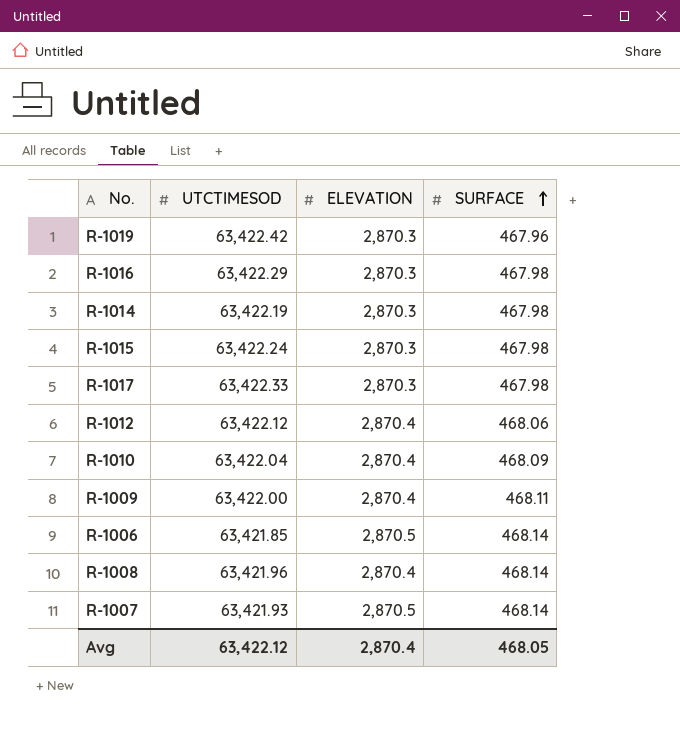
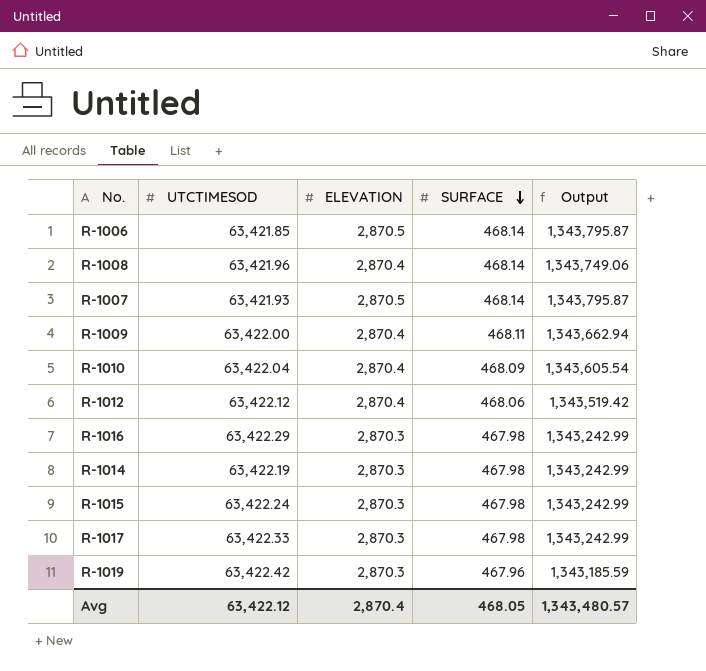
row order: SURFACE ascending -> SURFACE descending
column Output | formula: none -> [ELEVATION] * [SURFACE]

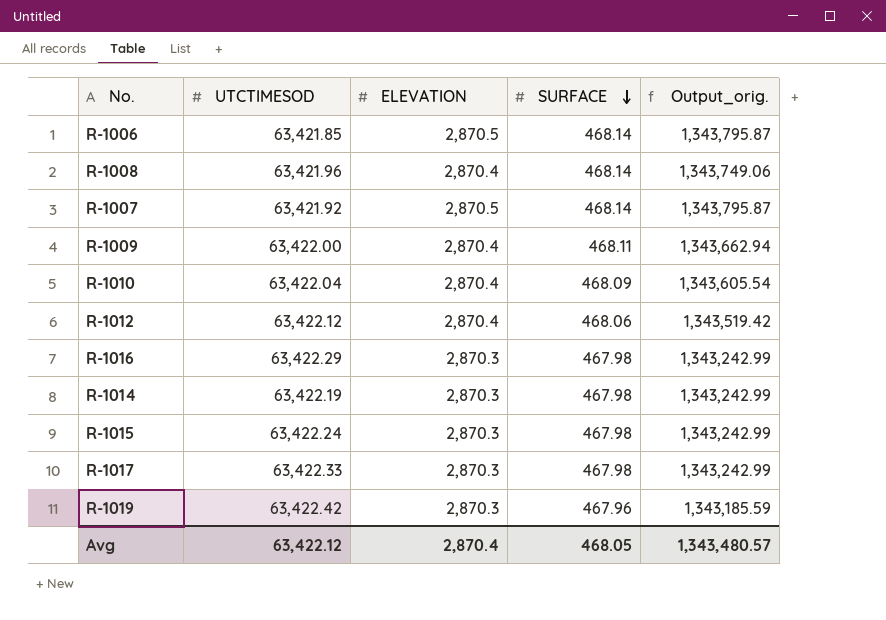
column name: Output -> Output_orig.
R-1007 | UTCTIMESOD: 63,421.93 -> 63,421.92

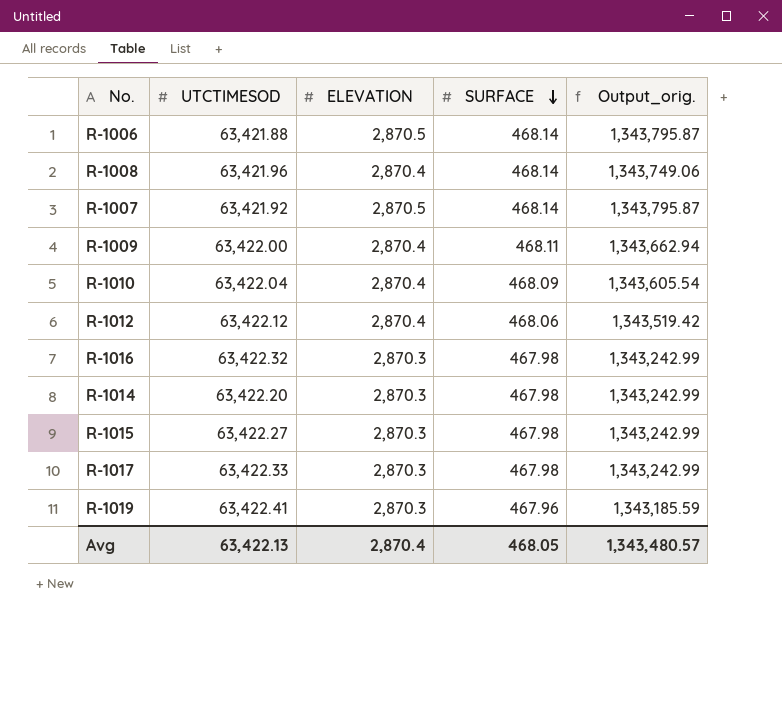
R-1006 | UTCTIMESOD: 63,421.85 -> 63,421.88
R-1016 | UTCTIMESOD: 63,422.29 -> 63,422.32
R-1014 | UTCTIMESOD: 63,422.19 -> 63,422.20
R-1015 | UTCTIMESOD: 63,422.24 -> 63,422.27
R-1019 | UTCTIMESOD: 63,422.42 -> 63,422.41
Avg | UTCTIMESOD: 63,422.12 -> 63,422.13

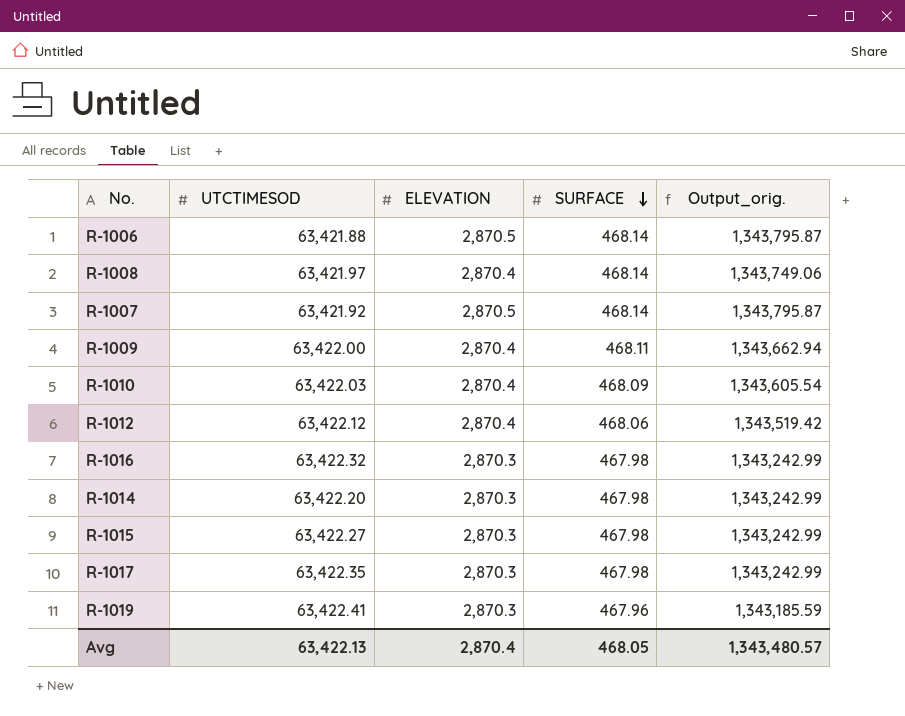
R-1008 | UTCTIMESOD: 63,421.96 -> 63,421.97
R-1010 | UTCTIMESOD: 63,422.04 -> 63,422.03
R-1017 | UTCTIMESOD: 63,422.33 -> 63,422.35

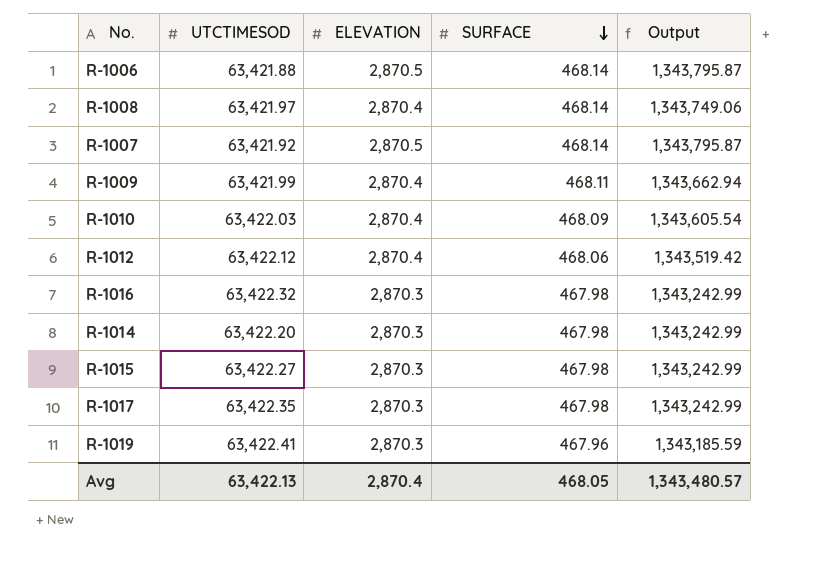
column name: Output_orig. -> Output
R-1009 | UTCTIMESOD: 63,422.00 -> 63,421.99

